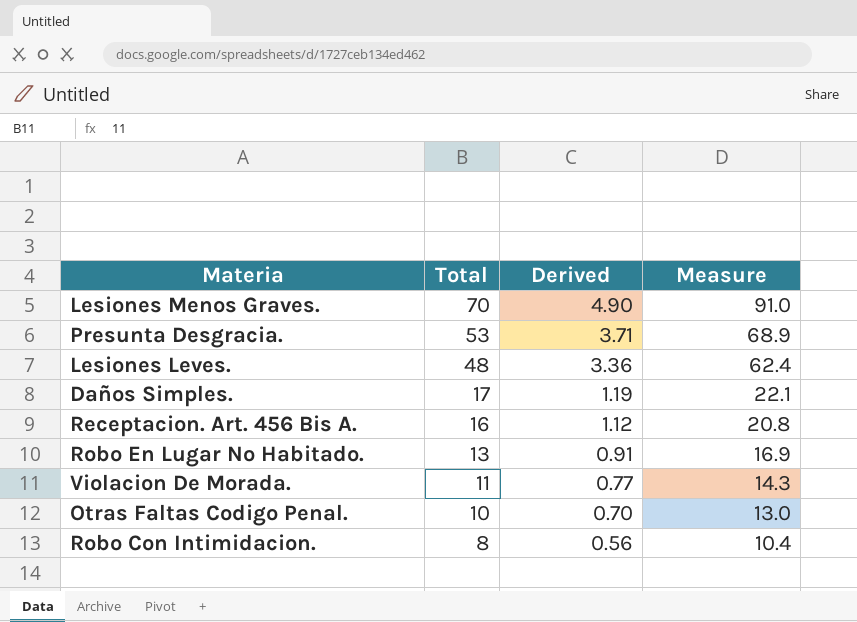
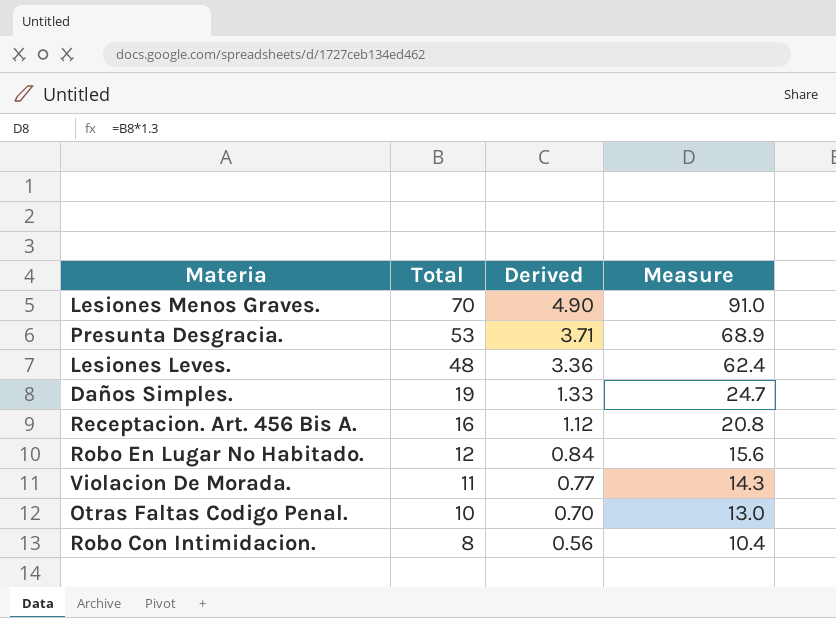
Daños Simples. | Total: 17 -> 19
Daños Simples. | Derived: 1.19 -> 1.33
Daños Simples. | Measure: 22.1 -> 24.7
Robo En Lugar No Habitado. | Total: 13 -> 12
Robo En Lugar No Habitado. | Derived: 0.91 -> 0.84
Robo En Lugar No Habitado. | Measure: 16.9 -> 15.6

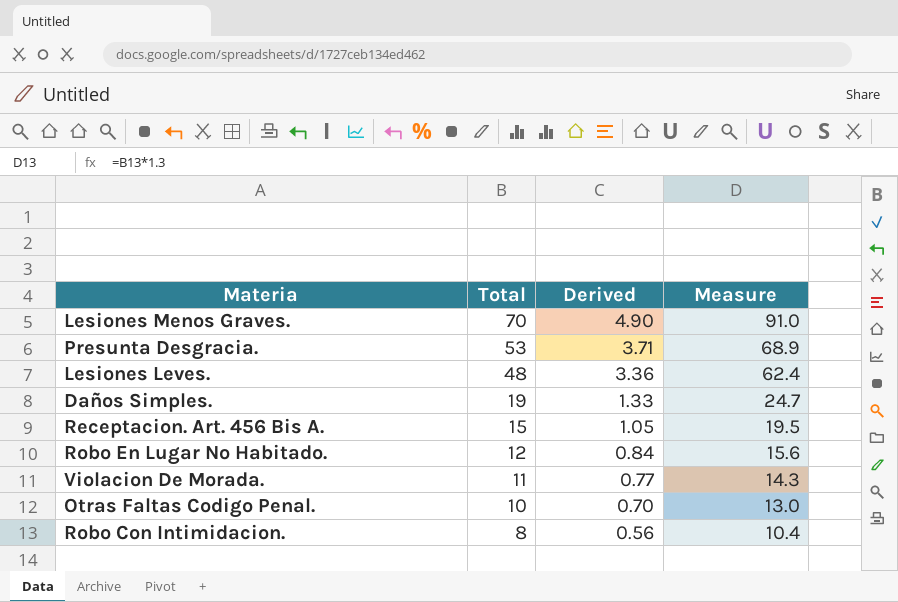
Receptacion. Art. 456 Bis A. | Total: 16 -> 15
Receptacion. Art. 456 Bis A. | Derived: 1.12 -> 1.05
Receptacion. Art. 456 Bis A. | Measure: 20.8 -> 19.5

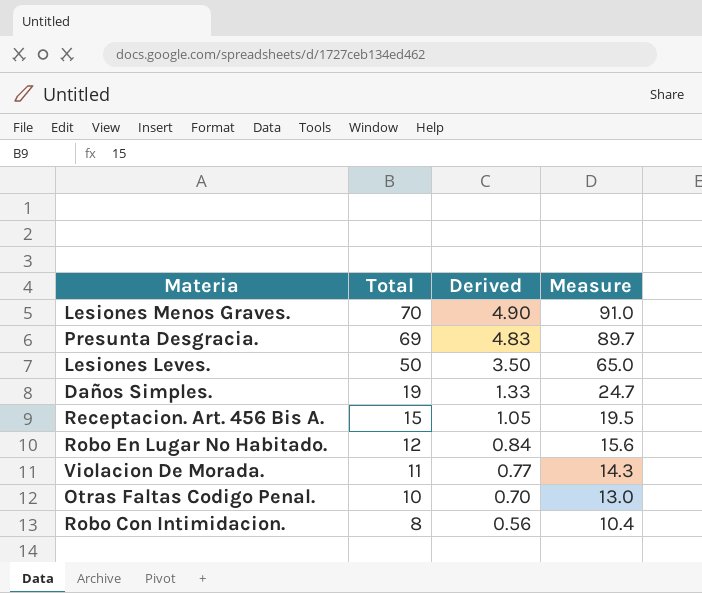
Presunta Desgracia. | Total: 53 -> 69
Presunta Desgracia. | Derived: 3.71 -> 4.83
Presunta Desgracia. | Measure: 68.9 -> 89.7
Lesiones Leves. | Total: 48 -> 50
Lesiones Leves. | Derived: 3.36 -> 3.50
Lesiones Leves. | Measure: 62.4 -> 65.0

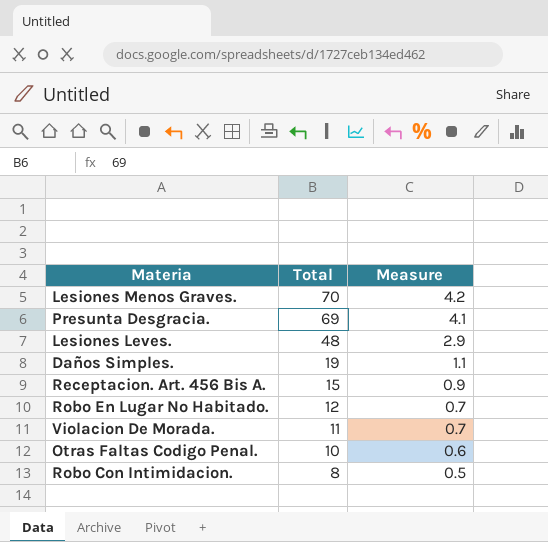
column Derived | formula: [Total] * 0.07 -> none
column Measure | formula: [Total] * 1.3 -> [Total] * 0.06
Lesiones Leves. | Total: 50 -> 48

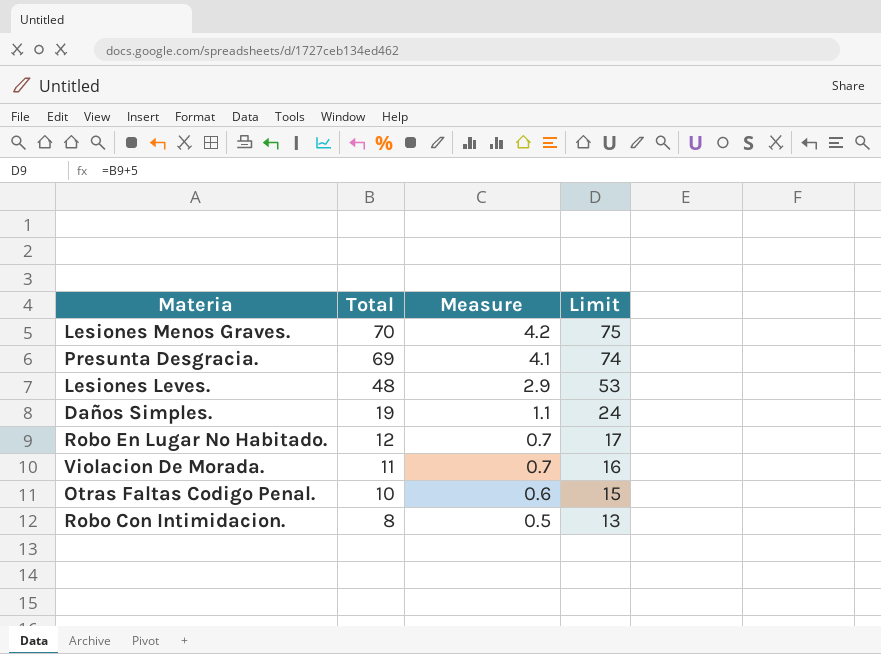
column Limit | formula: none -> [Total] + 5
row Receptacion. Art. 456 Bis A.: 15 | 0.9 -> none

